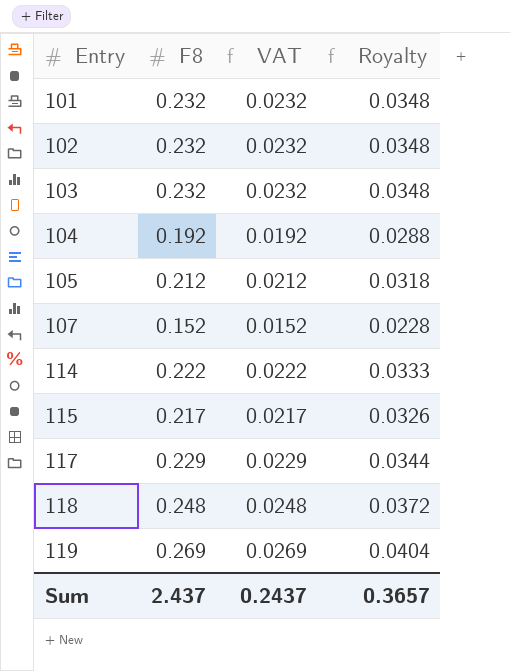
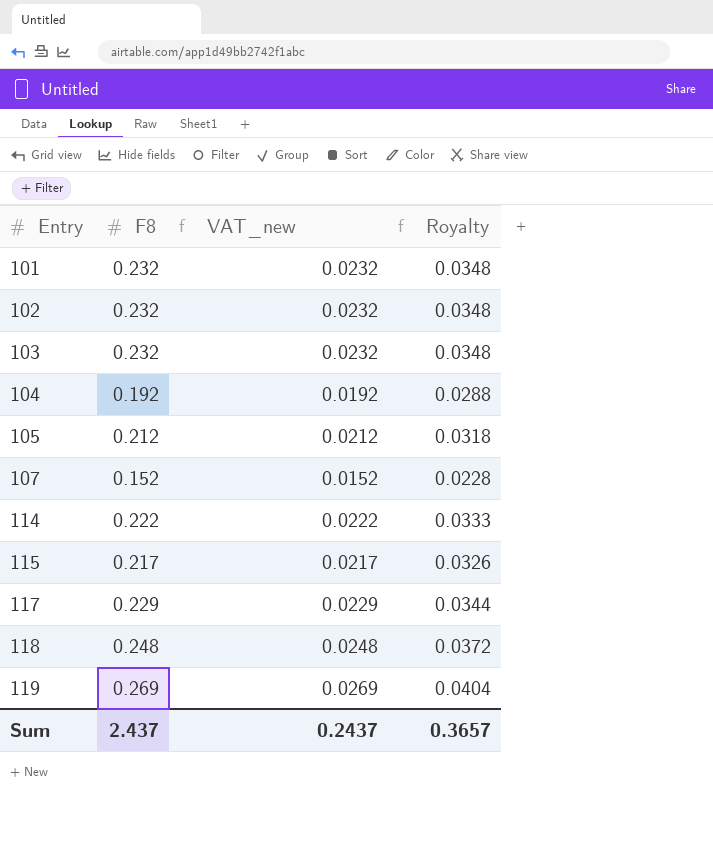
column name: VAT -> VAT_new

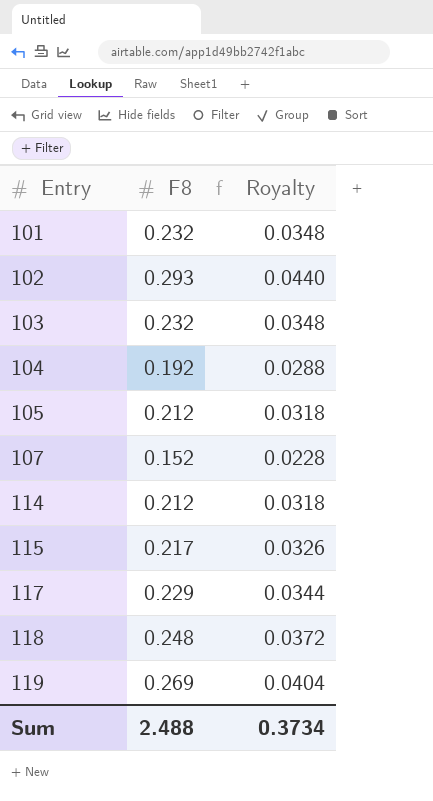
column VAT_new | formula: [F8] * 0.1 -> none
102 | F8: 0.232 -> 0.293
102 | Royalty: 0.0348 -> 0.0440
114 | F8: 0.222 -> 0.212
114 | Royalty: 0.0333 -> 0.0318
Sum | F8: 2.437 -> 2.488
Sum | Royalty: 0.3657 -> 0.3734

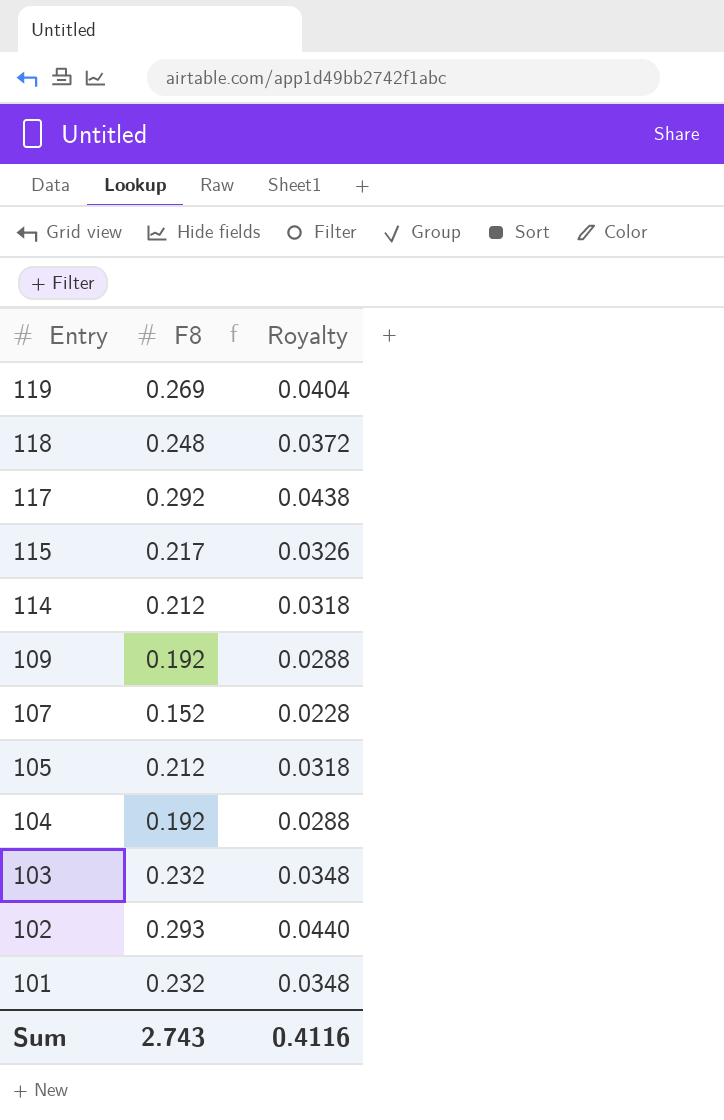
row order: Entry ascending -> Entry descending
117 | F8: 0.229 -> 0.292
117 | Royalty: 0.0344 -> 0.0438
row 109: none -> 0.192 | 0.0288
Sum | F8: 2.488 -> 2.743
Sum | Royalty: 0.3734 -> 0.4116

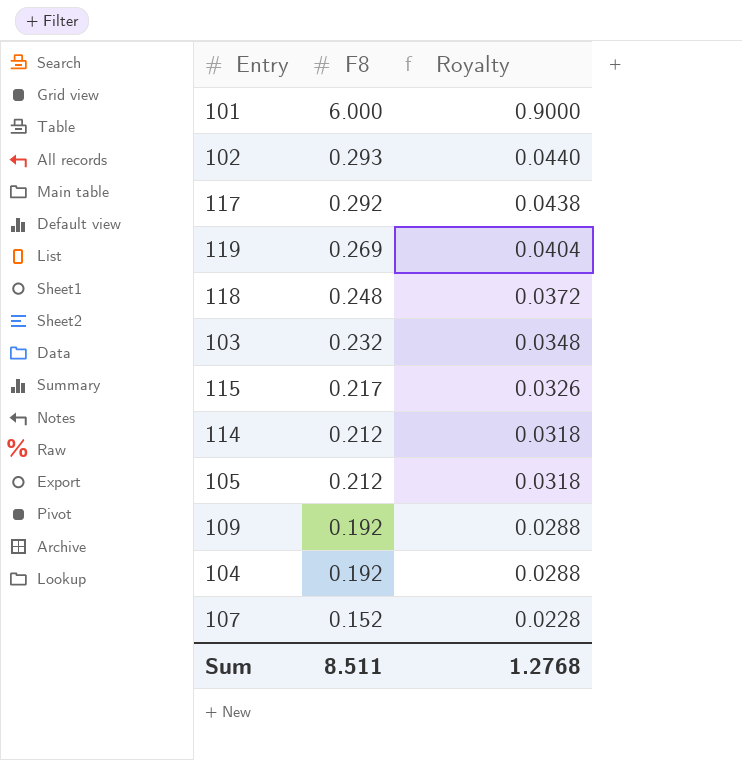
row order: Entry descending -> F8 descending
101 | F8: 0.232 -> 6.000
101 | Royalty: 0.0348 -> 0.9000
Sum | F8: 2.743 -> 8.511
Sum | Royalty: 0.4116 -> 1.2768

